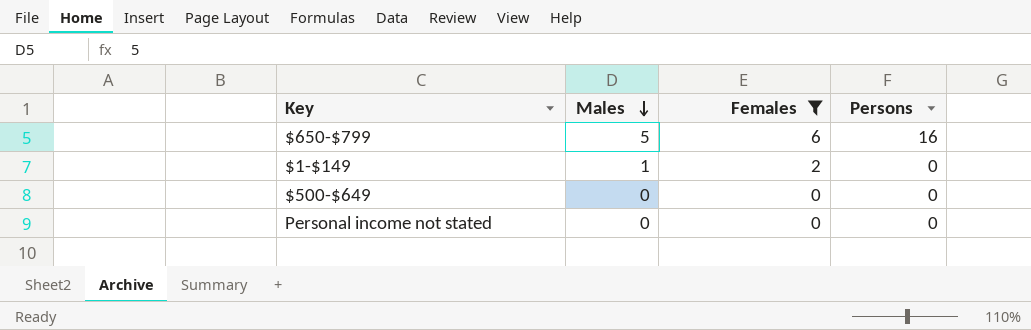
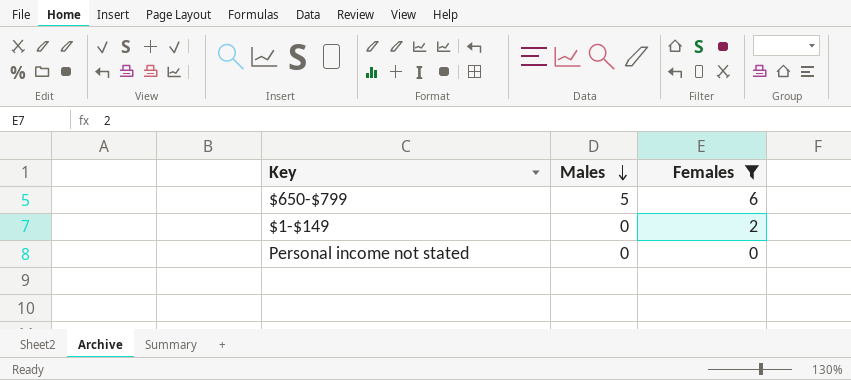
column Persons | position: 4 -> none
row $500-$649: 0 | 0 | 0 -> none
$1-$149 | Males: 1 -> 0

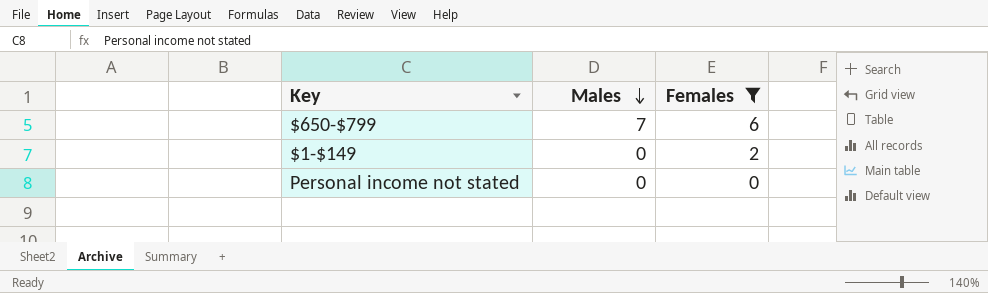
$650-$799 | Males: 5 -> 7

